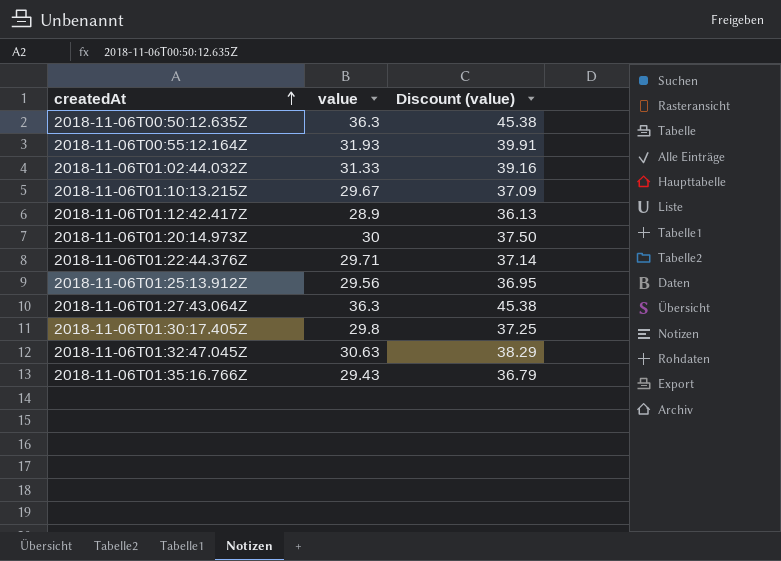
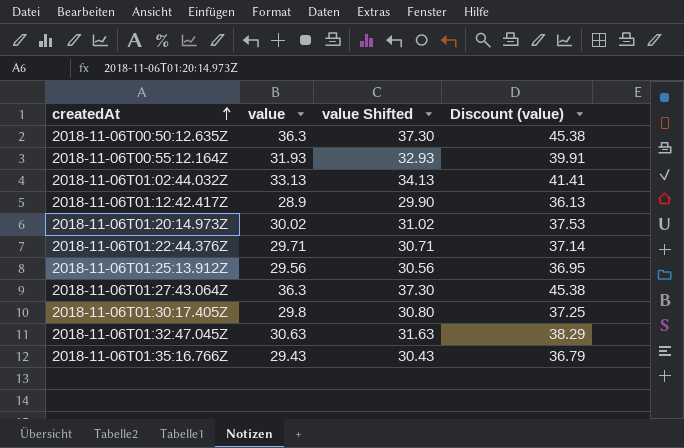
column value Shifted | formula: none -> [value] + 1
row 2018-11-06T01:10:13.215Z: 29.67 | 37.09 -> none
2018-11-06T01:02:44.032Z | value: 31.33 -> 33.13
2018-11-06T01:02:44.032Z | Discount (value): 39.16 -> 41.41
2018-11-06T01:20:14.973Z | value: 30 -> 30.02
2018-11-06T01:20:14.973Z | Discount (value): 37.50 -> 37.53

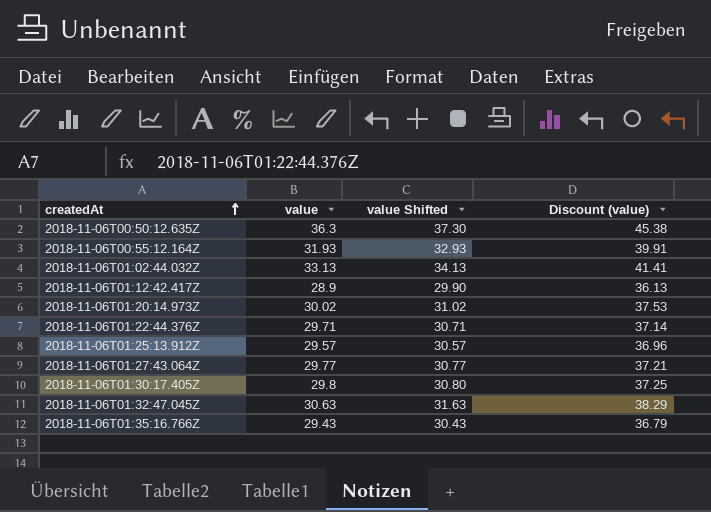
2018-11-06T01:25:13.912Z | value: 29.56 -> 29.57
2018-11-06T01:25:13.912Z | value Shifted: 30.56 -> 30.57
2018-11-06T01:25:13.912Z | Discount (value): 36.95 -> 36.96
2018-11-06T01:27:43.064Z | value: 36.3 -> 29.77
2018-11-06T01:27:43.064Z | value Shifted: 37.30 -> 30.77
2018-11-06T01:27:43.064Z | Discount (value): 45.38 -> 37.21

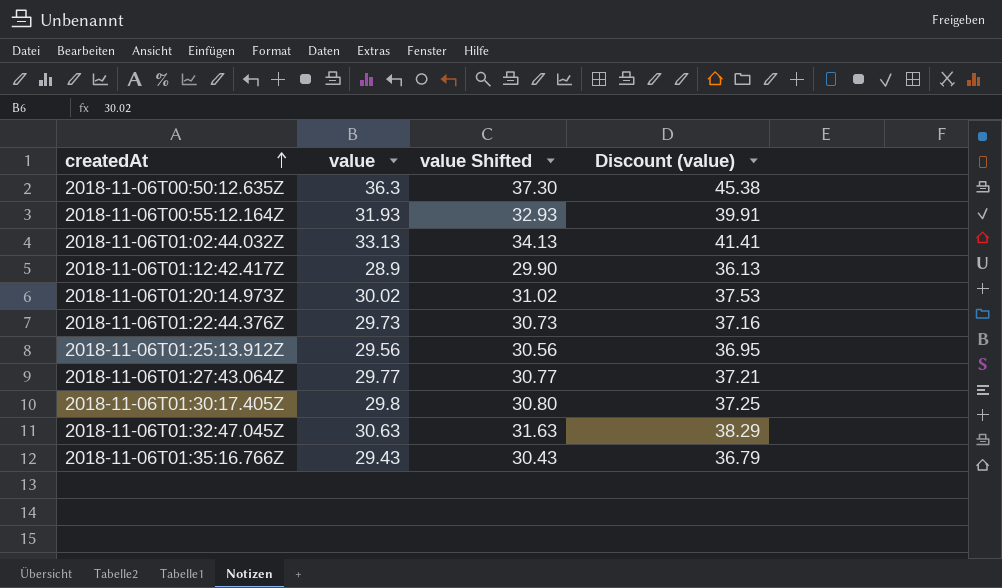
2018-11-06T01:22:44.376Z | value: 29.71 -> 29.73
2018-11-06T01:22:44.376Z | value Shifted: 30.71 -> 30.73
2018-11-06T01:22:44.376Z | Discount (value): 37.14 -> 37.16
2018-11-06T01:25:13.912Z | value: 29.57 -> 29.56
2018-11-06T01:25:13.912Z | value Shifted: 30.57 -> 30.56
2018-11-06T01:25:13.912Z | Discount (value): 36.96 -> 36.95

